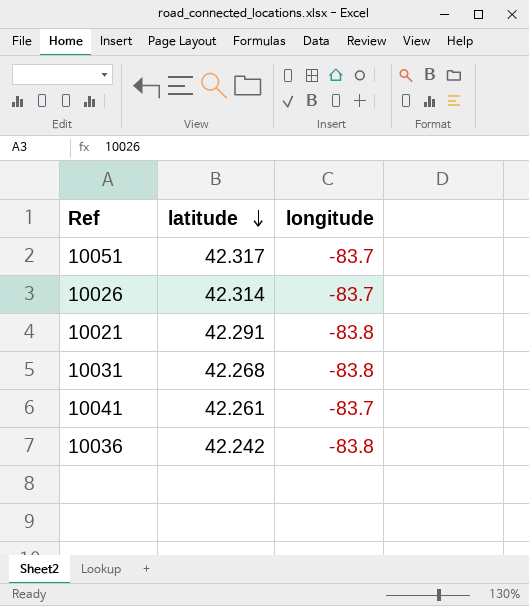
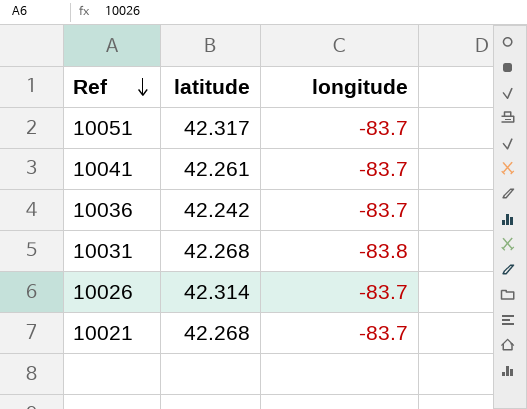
row order: latitude descending -> Ref descending
10036 | longitude: -83.8 -> -83.7
10021 | latitude: 42.291 -> 42.268
10021 | longitude: -83.8 -> -83.7

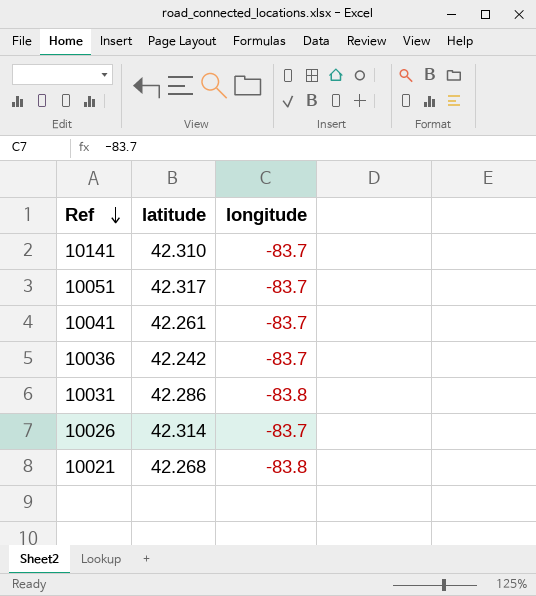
row 10141: none -> 42.310 | -83.7
10031 | latitude: 42.268 -> 42.286
10021 | longitude: -83.7 -> -83.8

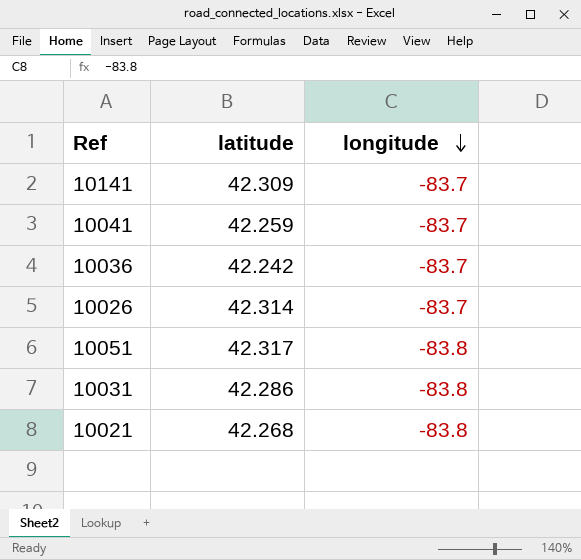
row order: Ref descending -> longitude descending
10141 | latitude: 42.310 -> 42.309
10041 | latitude: 42.261 -> 42.259
10051 | longitude: -83.7 -> -83.8

